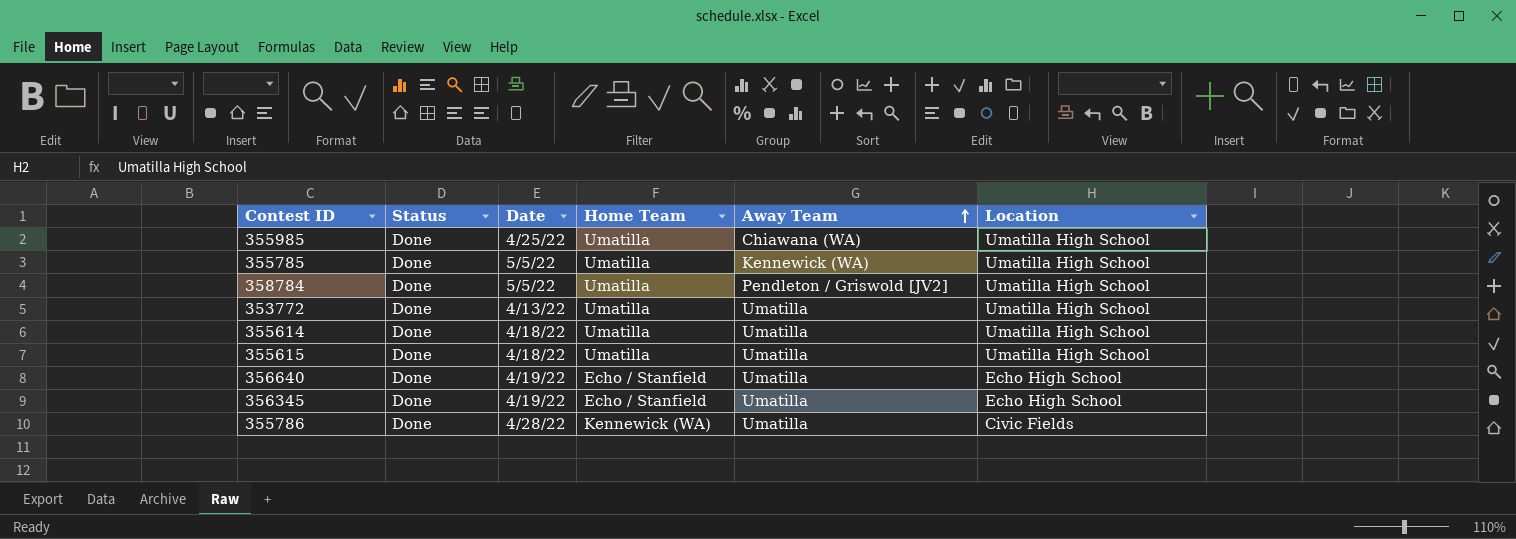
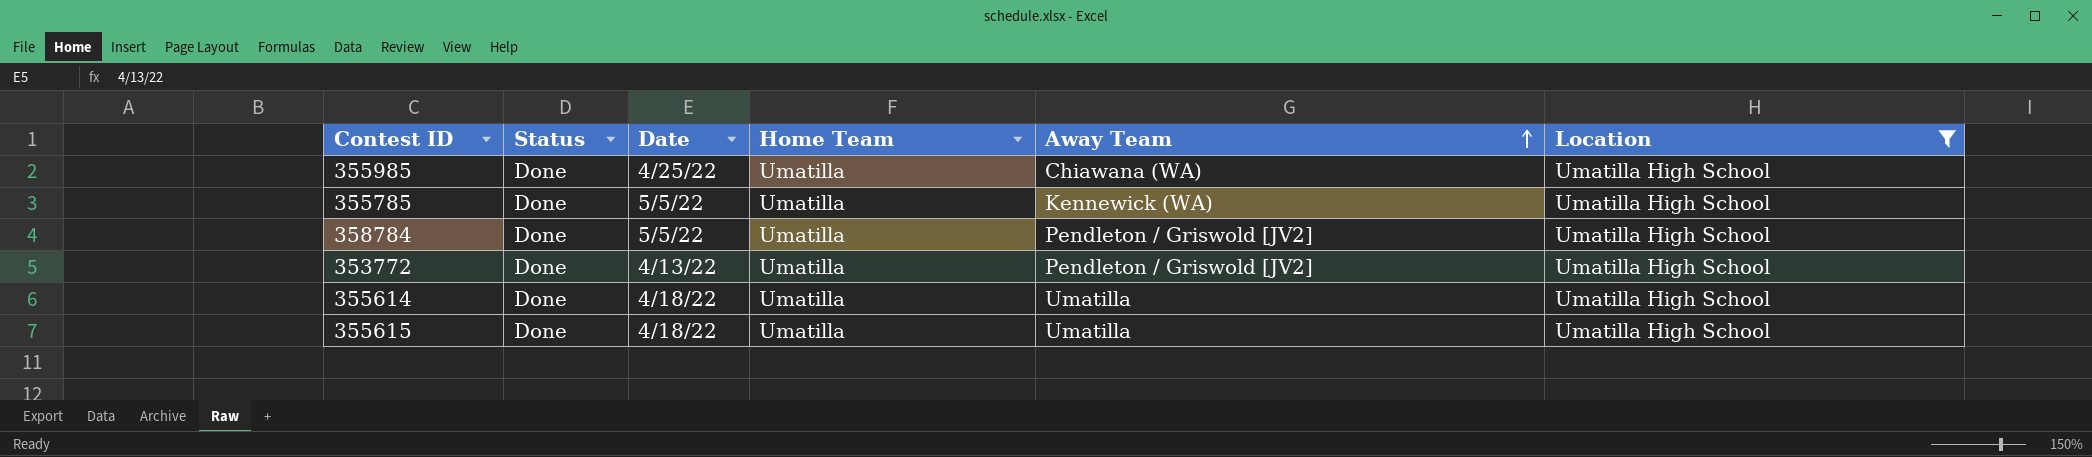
filter: none -> Location = Umatilla High School
353772 | Away Team: Umatilla -> Pendleton / Griswold [JV2]

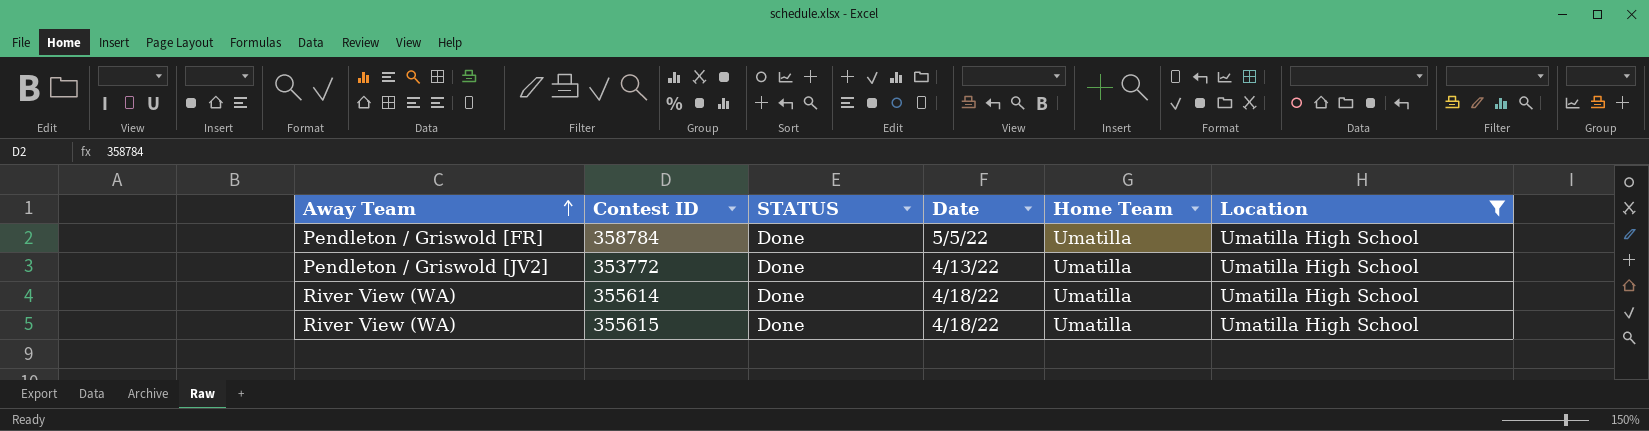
column Away Team | position: 5 -> 1
column name: Status -> STATUS
row 355985: Done | 4/25/22 | Umatilla | Chiawana (WA) | Umatilla High School -> none
row 355785: Done | 5/5/22 | Umatilla | Kennewick (WA) | Umatilla High School -> none
358784 | Away Team: Pendleton / Griswold [JV2] -> Pendleton / Griswold [FR]
355614 | Away Team: Umatilla -> River View (WA)
355615 | Away Team: Umatilla -> River View (WA)

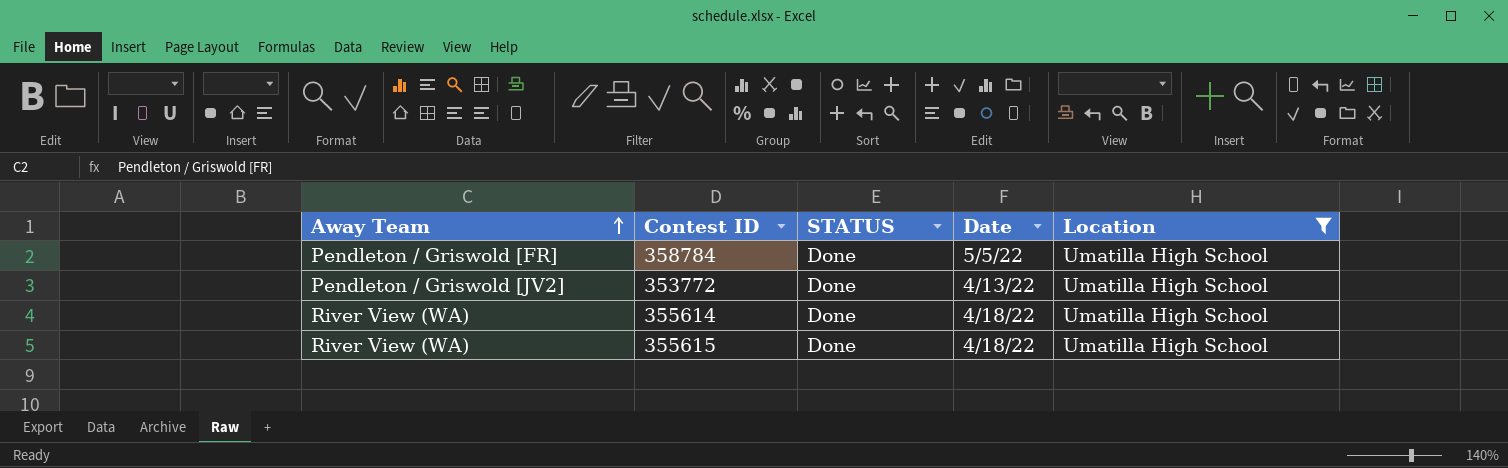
column Home Team | position: 5 -> none

